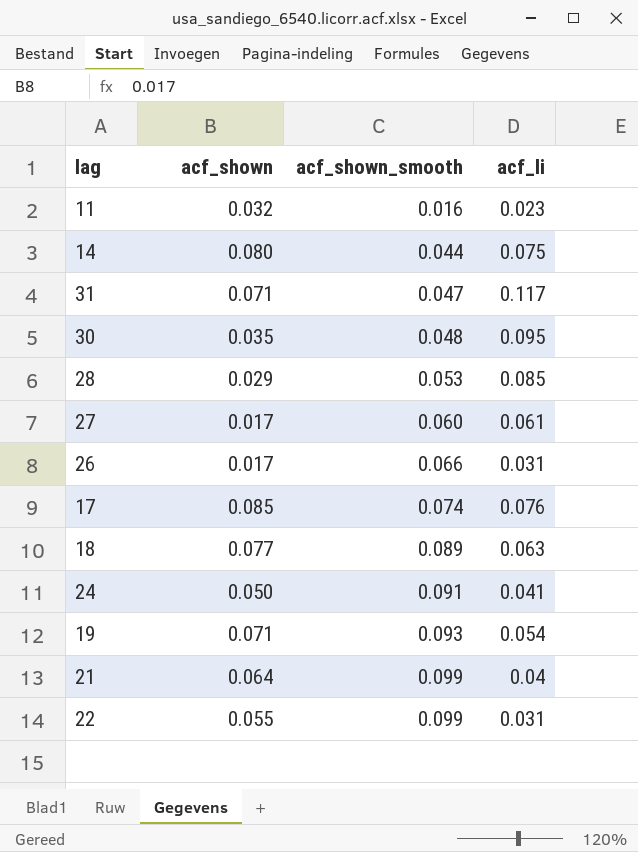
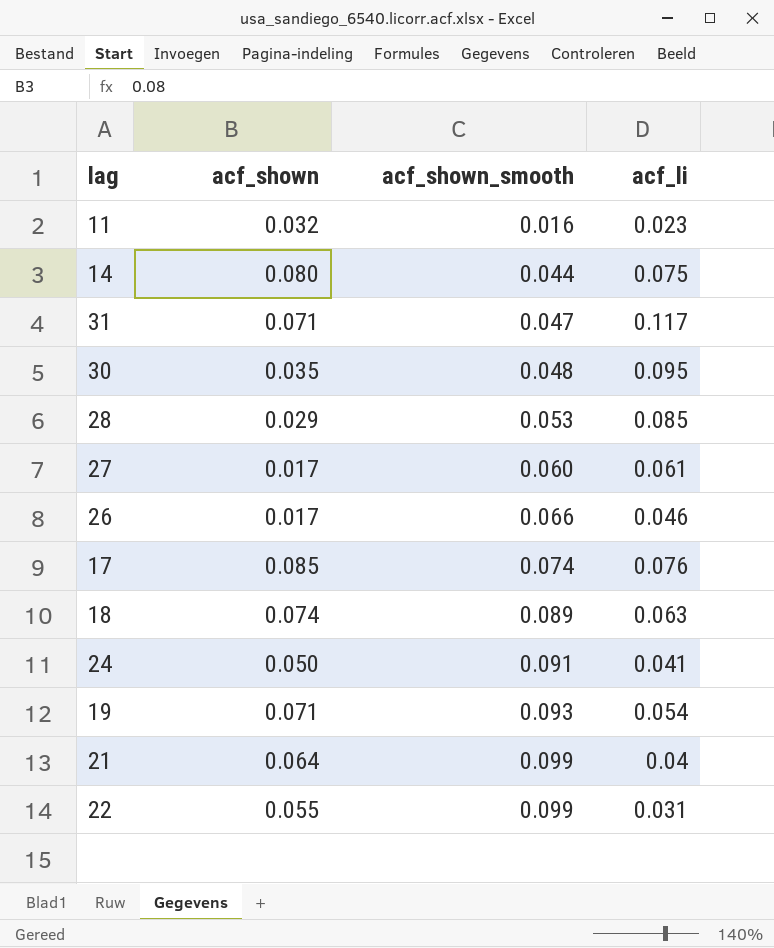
26 | acf_li: 0.031 -> 0.046
18 | acf_shown: 0.077 -> 0.074

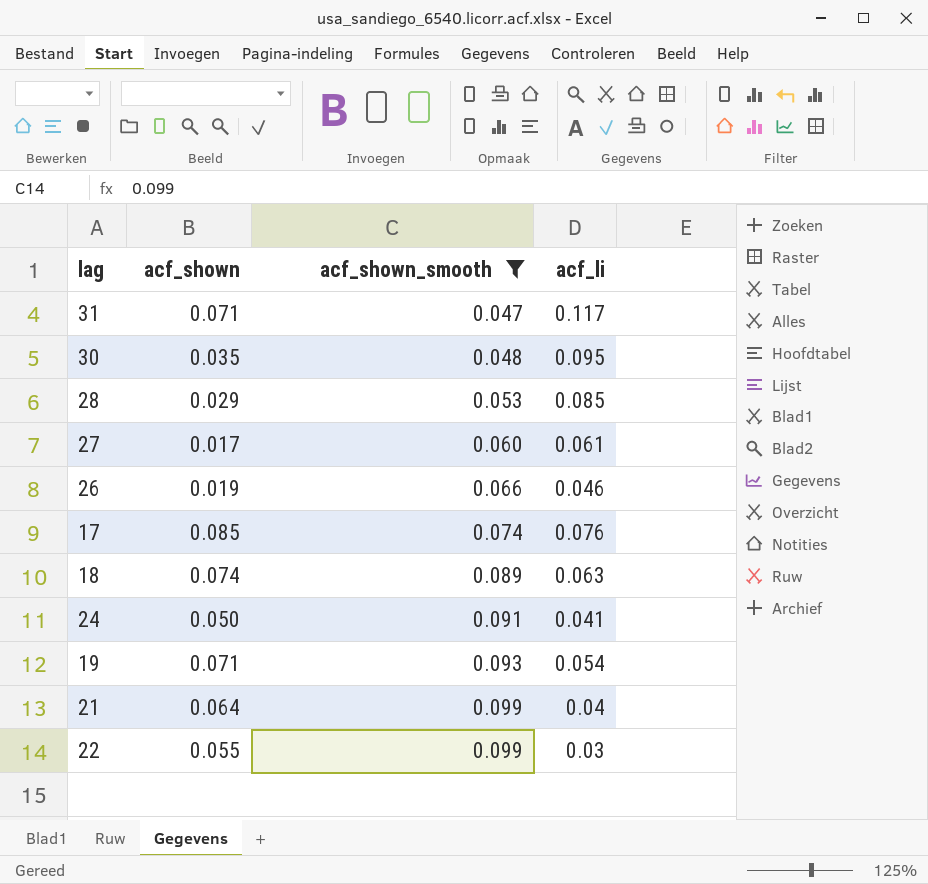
filter: none -> acf_shown_smooth >= 0.047
26 | acf_shown: 0.017 -> 0.019
22 | acf_li: 0.031 -> 0.03

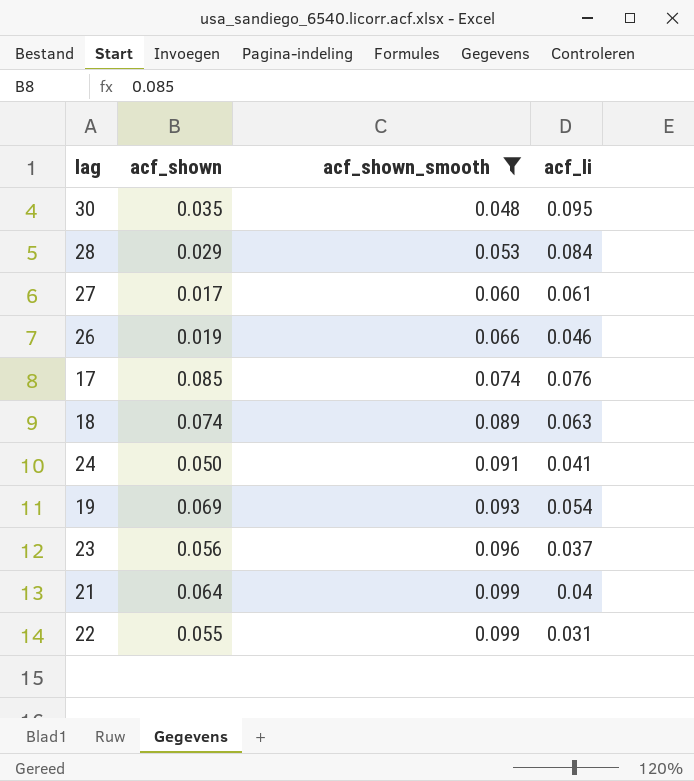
row 31: 0.071 | 0.047 | 0.117 -> none
28 | acf_li: 0.085 -> 0.084
19 | acf_shown: 0.071 -> 0.069
row 23: none -> 0.056 | 0.096 | 0.037
22 | acf_li: 0.03 -> 0.031

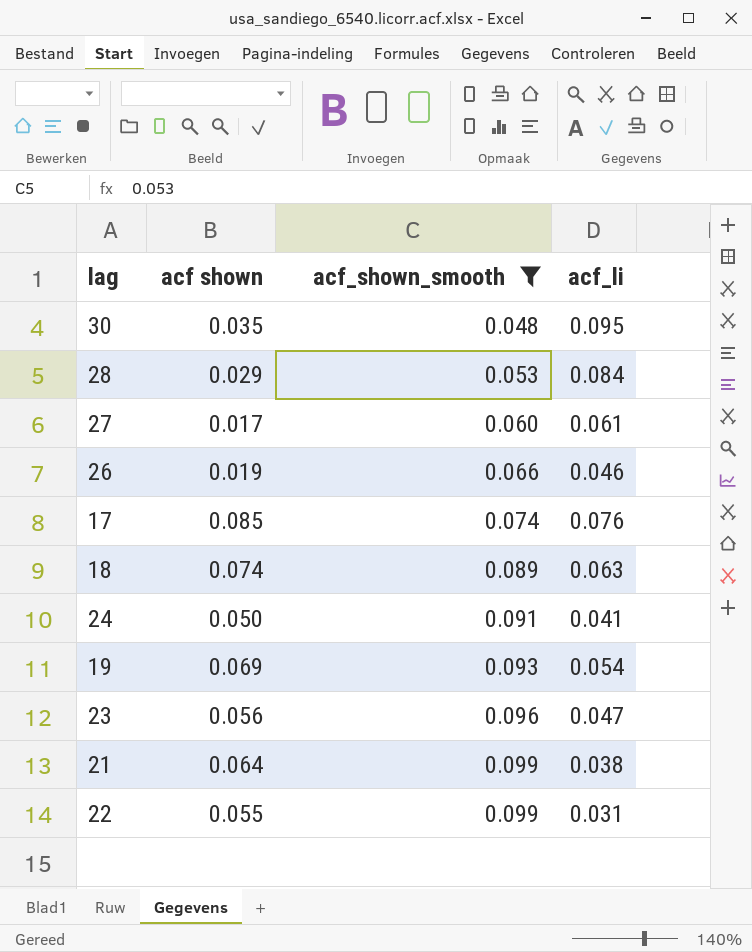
column name: acf_shown -> acf shown
23 | acf_li: 0.037 -> 0.047
21 | acf_li: 0.04 -> 0.038

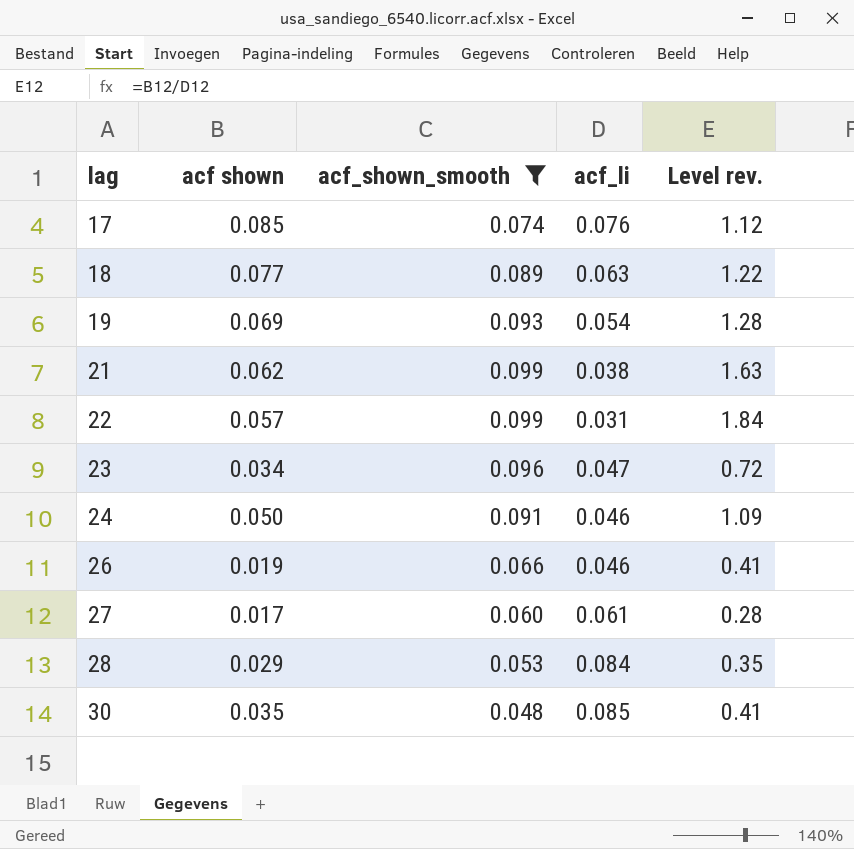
row order: acf_shown_smooth ascending -> lag ascending
column Level rev. | formula: none -> [acf shown] / [acf_li]
18 | acf shown: 0.074 -> 0.077
21 | acf shown: 0.064 -> 0.062
22 | acf shown: 0.055 -> 0.057
23 | acf shown: 0.056 -> 0.034
24 | acf_li: 0.041 -> 0.046
30 | acf_li: 0.095 -> 0.085

